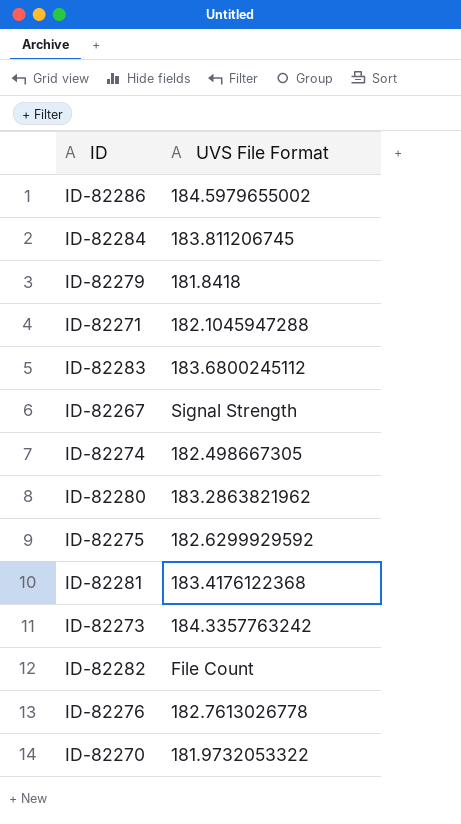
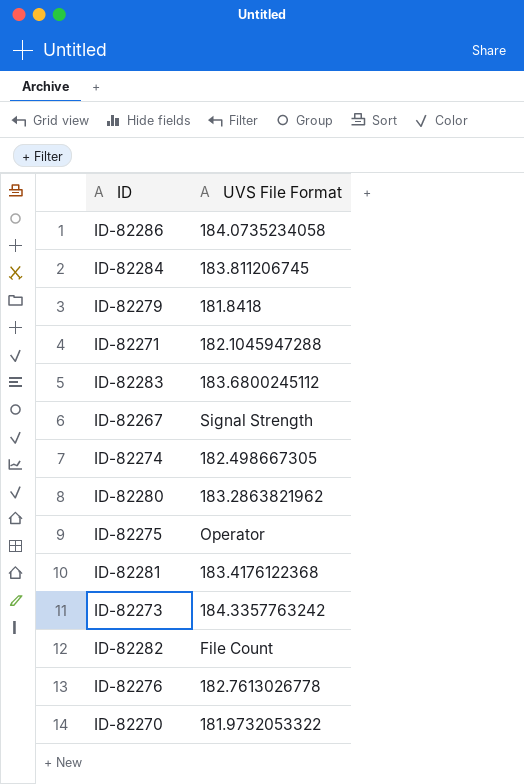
ID-82286 | UVS File Format: 184.5979655002 -> 184.0735234058
ID-82275 | UVS File Format: 182.6299929592 -> Operator

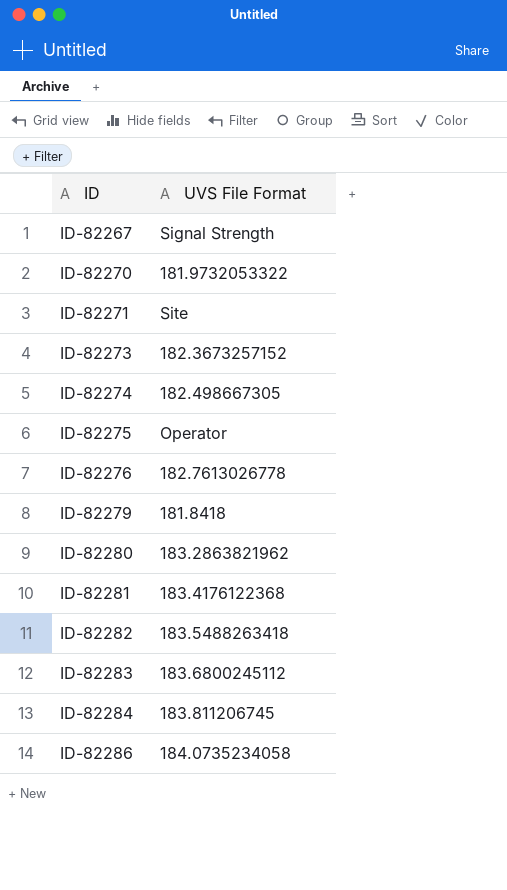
row order: none -> ID ascending
ID-82271 | UVS File Format: 182.1045947288 -> Site
ID-82273 | UVS File Format: 184.3357763242 -> 182.3673257152
ID-82282 | UVS File Format: File Count -> 183.5488263418

